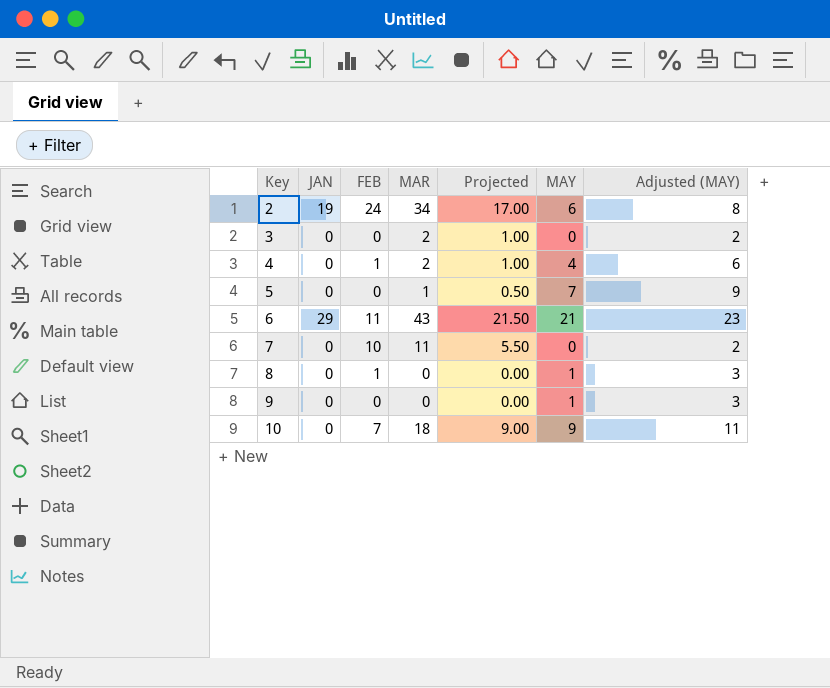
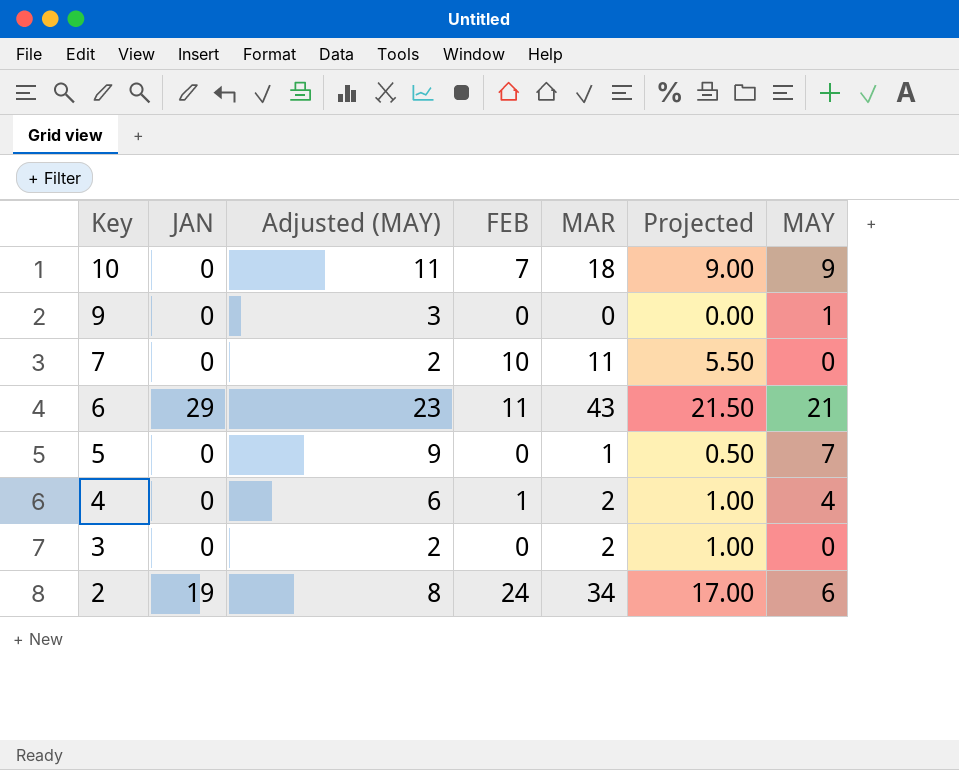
row order: Key ascending -> Key descending
column Adjusted (MAY) | position: 7 -> 3
row 8: 0 | 1 | 0 | 0.00 | 1 | 3 -> none

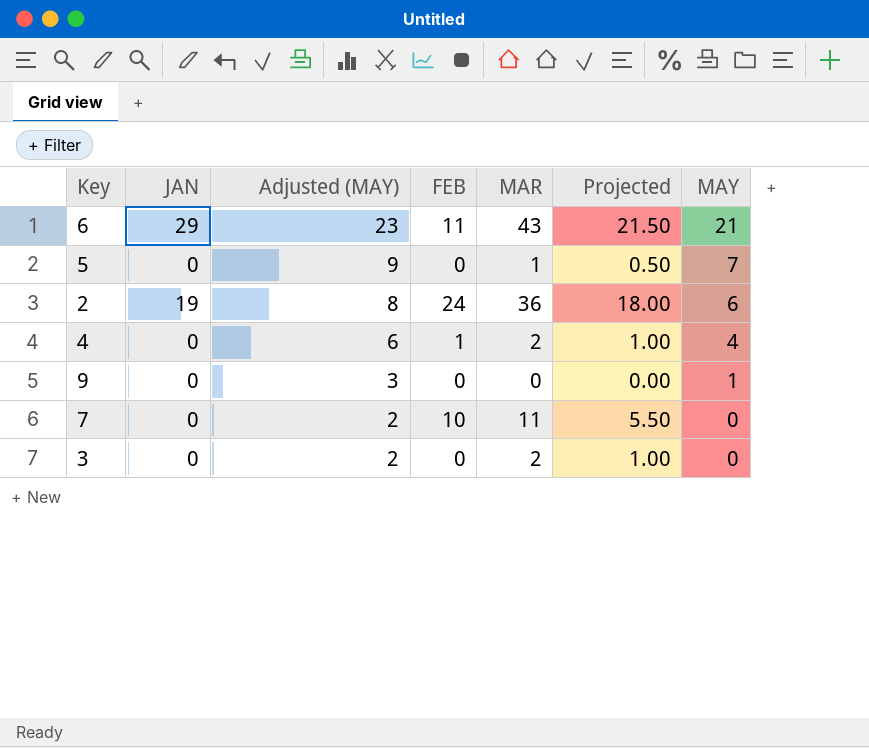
row order: Key descending -> Adjusted (MAY) descending
row 10: 0 | 11 | 7 | 18 | 9.00 | 9 -> none
2 | MAR: 34 -> 36
2 | Projected: 17.00 -> 18.00

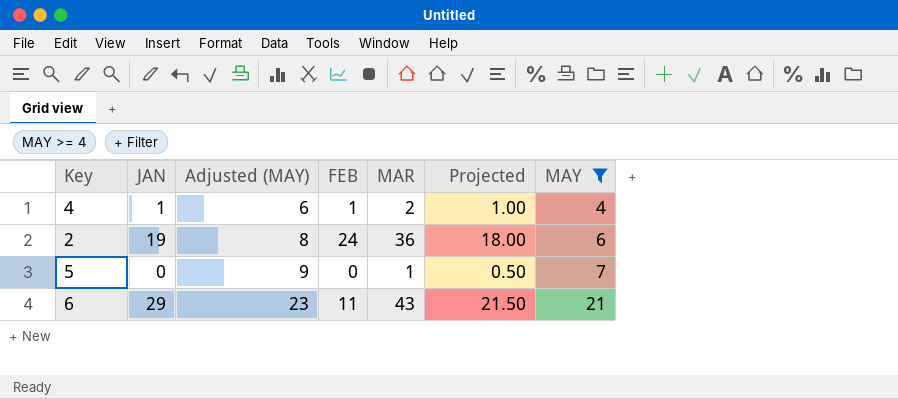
filter: none -> MAY >= 4
row order: Adjusted (MAY) descending -> Adjusted (MAY) ascending
4 | JAN: 0 -> 1

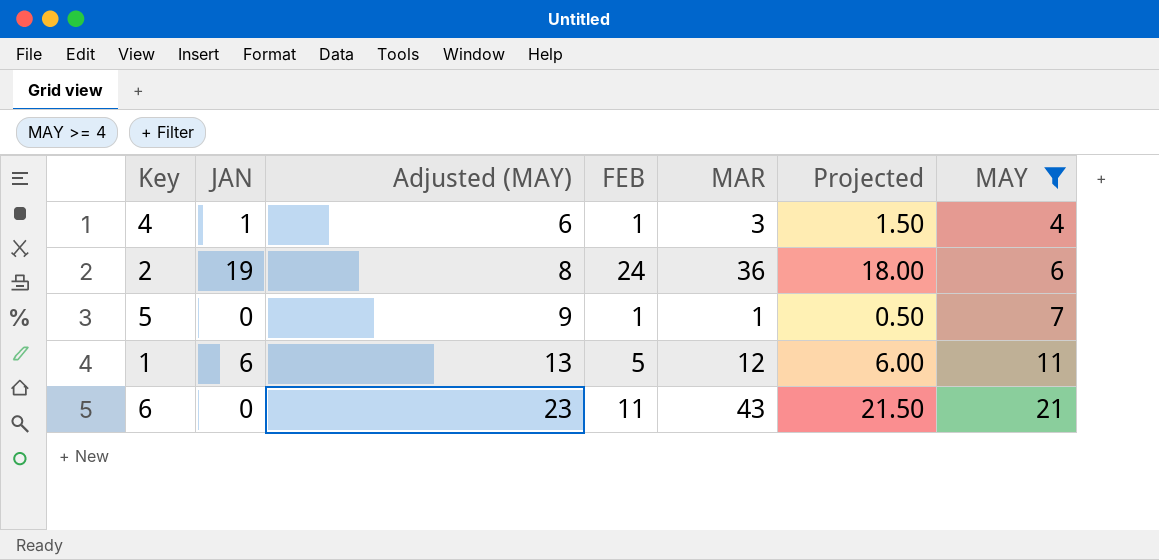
4 | MAR: 2 -> 3
4 | Projected: 1.00 -> 1.50
5 | FEB: 0 -> 1
row 1: none -> 6 | 13 | 5 | 12 | 6.00 | 11
6 | JAN: 29 -> 0

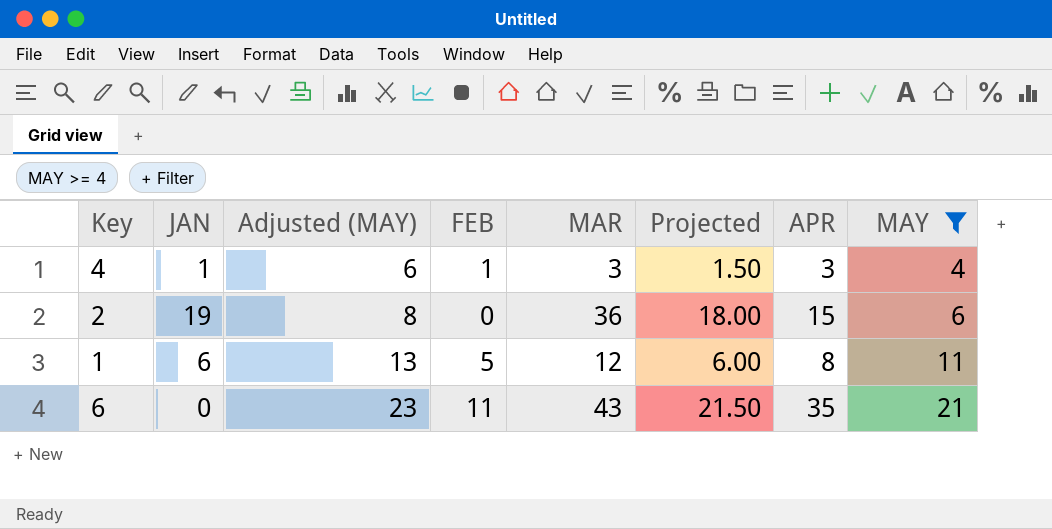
column APR | position: none -> 7
row 5: 0 | 9 | 1 | 1 | 0.50 | 7 -> none
2 | FEB: 24 -> 0

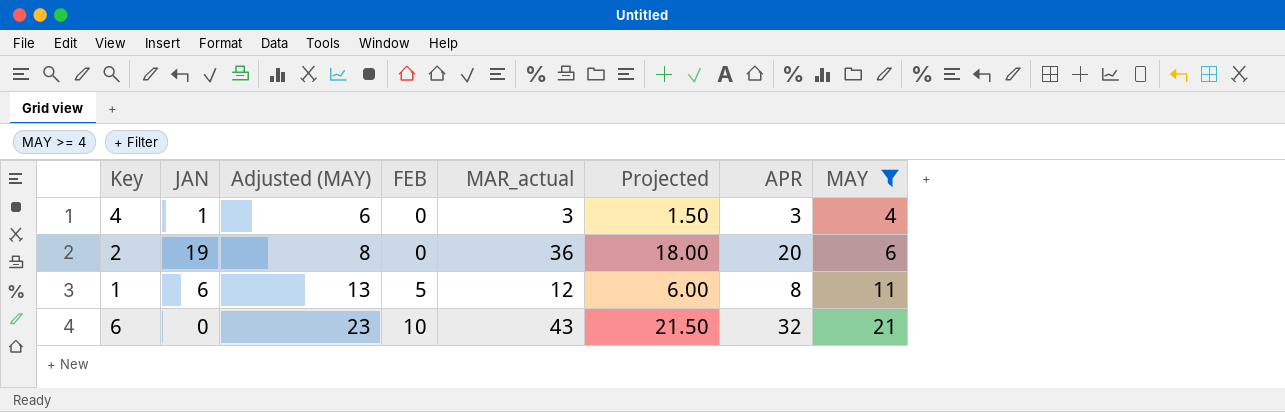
column name: MAR -> MAR_actual
4 | FEB: 1 -> 0
2 | APR: 15 -> 20
6 | FEB: 11 -> 10
6 | APR: 35 -> 32

